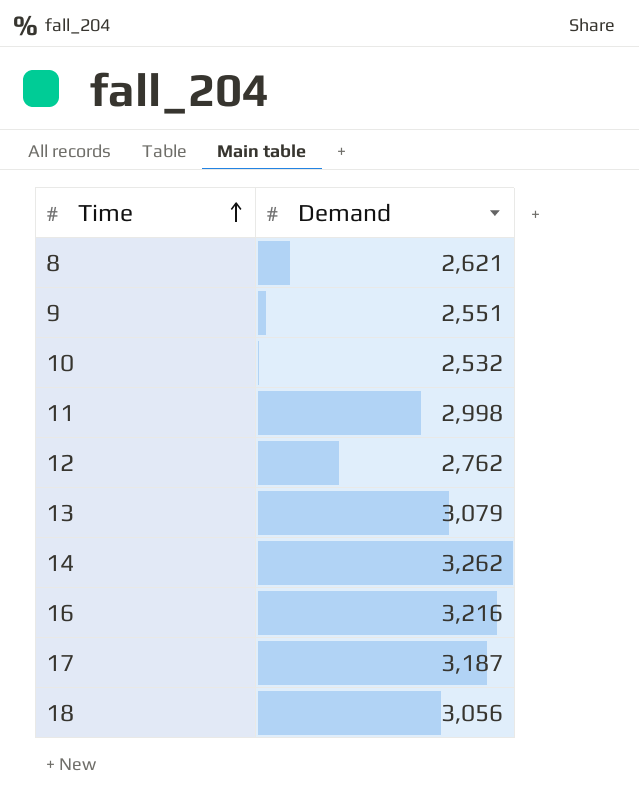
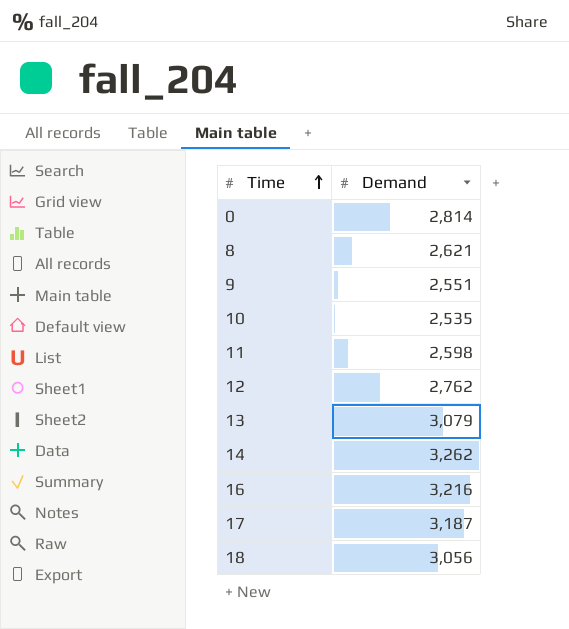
row 0: none -> 2,814
10 | Demand: 2,532 -> 2,535
11 | Demand: 2,998 -> 2,598

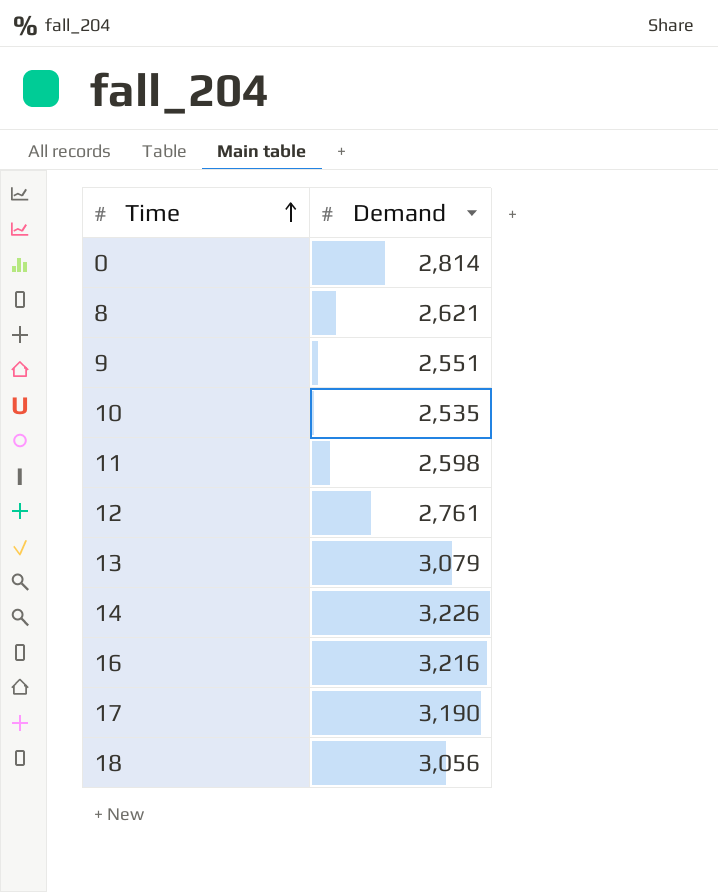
12 | Demand: 2,762 -> 2,761
14 | Demand: 3,262 -> 3,226
17 | Demand: 3,187 -> 3,190

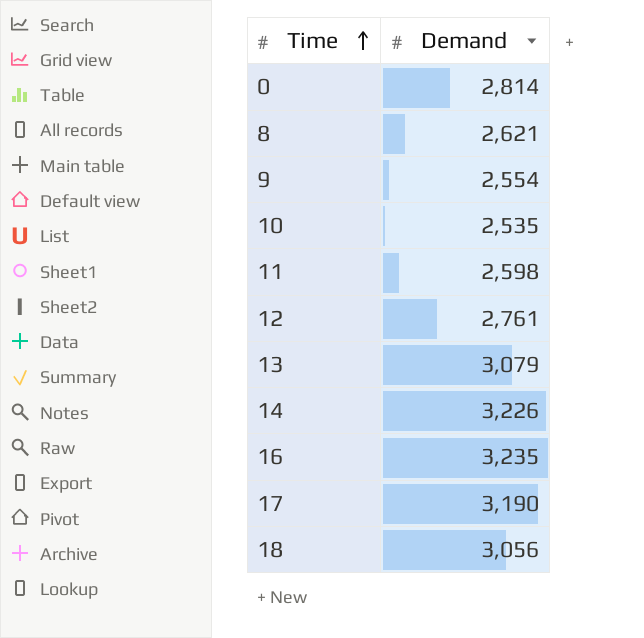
9 | Demand: 2,551 -> 2,554
16 | Demand: 3,216 -> 3,235

